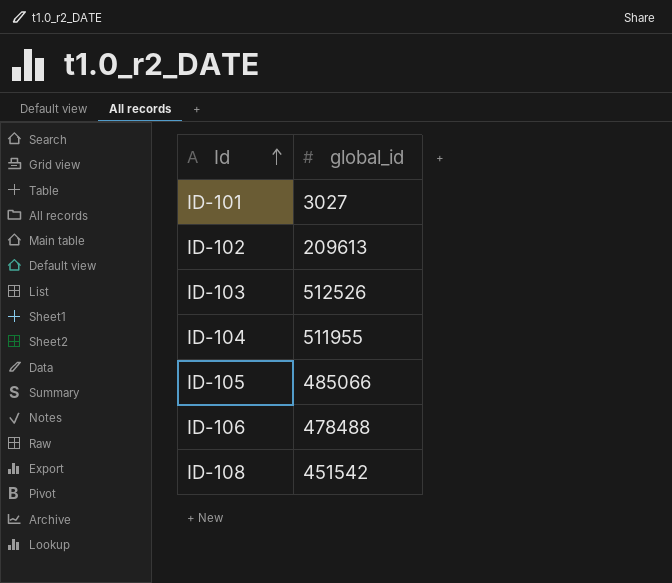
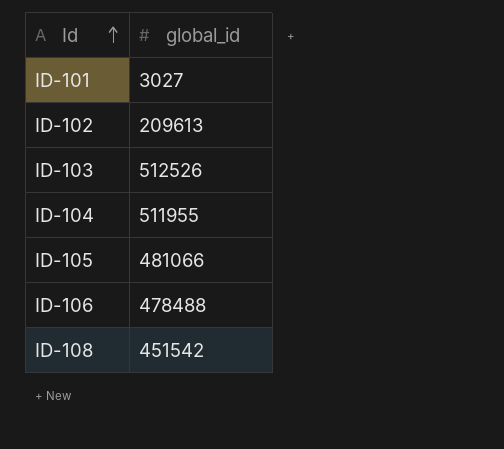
ID-105 | global_id: 485066 -> 481066

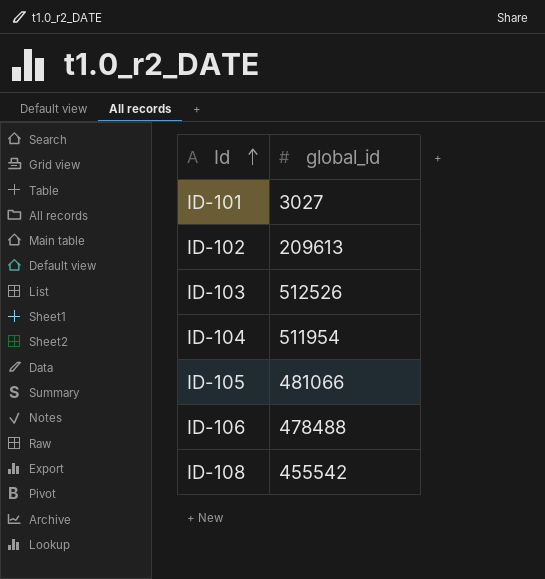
ID-104 | global_id: 511955 -> 511954
ID-108 | global_id: 451542 -> 455542

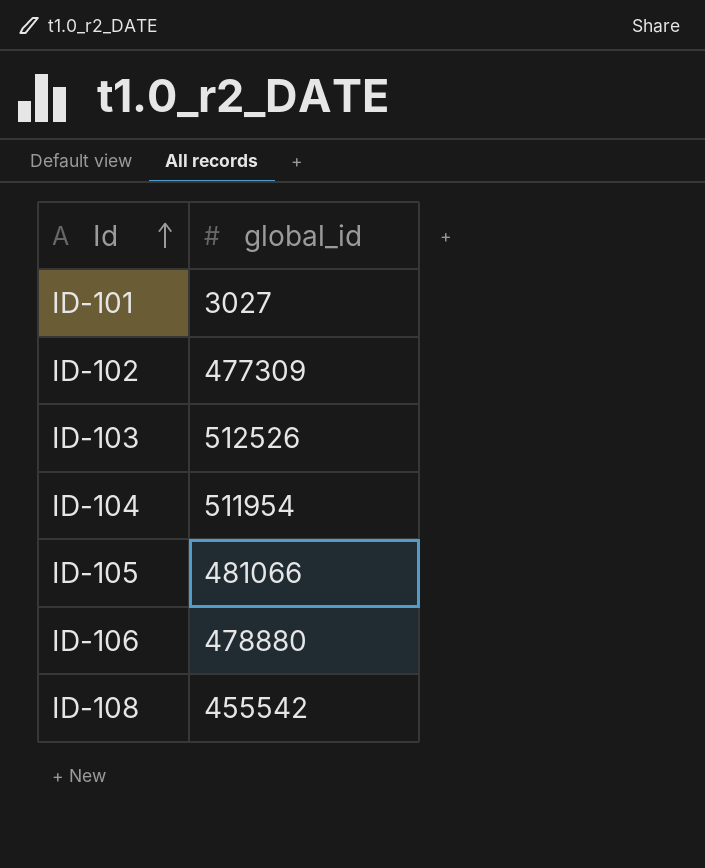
ID-102 | global_id: 209613 -> 477309
ID-106 | global_id: 478488 -> 478880

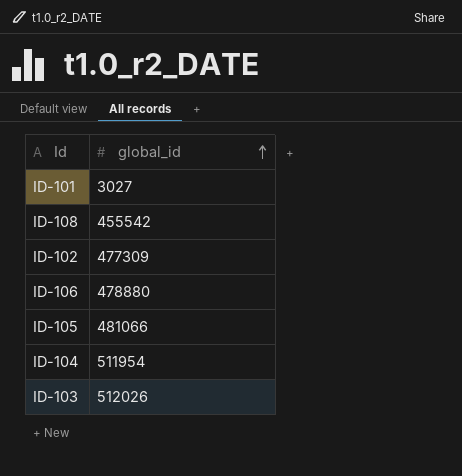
row order: Id ascending -> global_id ascending
ID-103 | global_id: 512526 -> 512026

